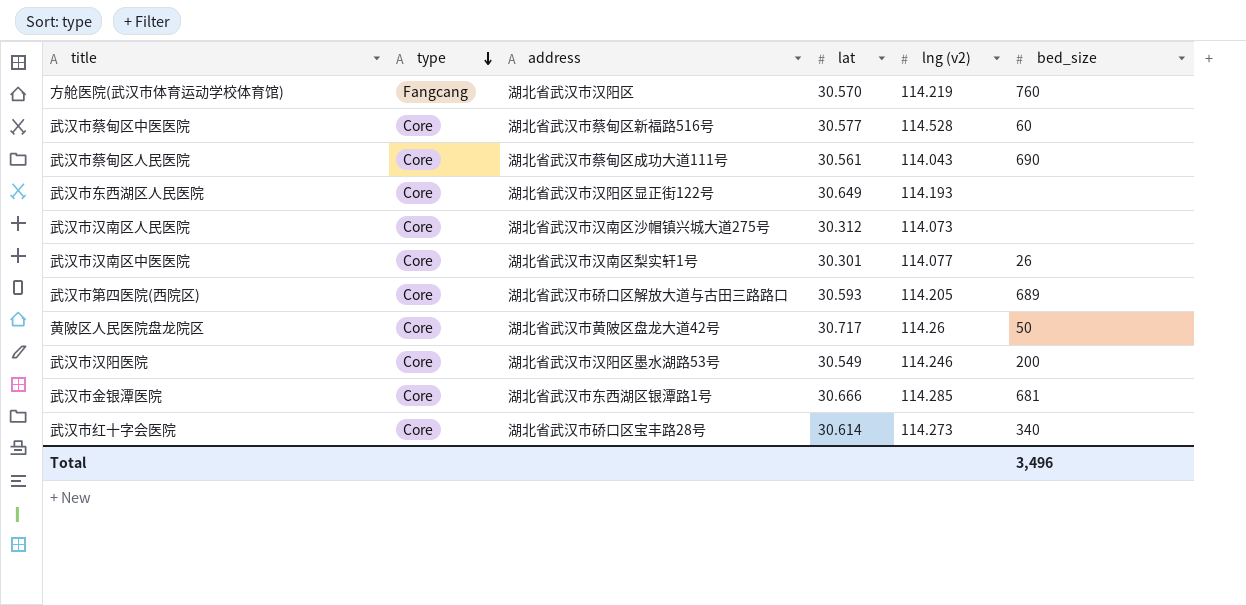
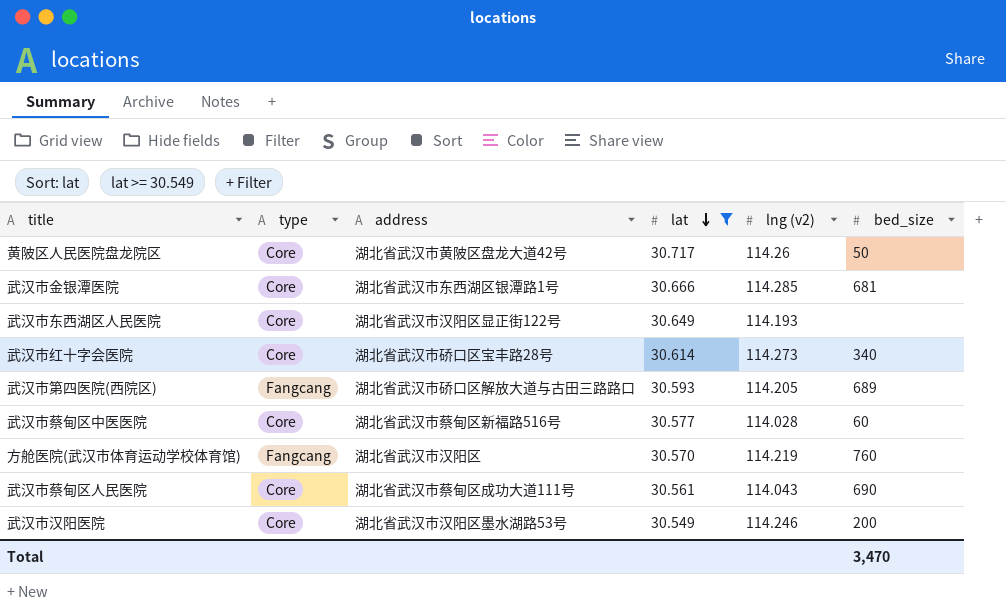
filter: none -> lat >= 30.549
row order: type descending -> lat descending
武汉市第四医院(西院区) | type: Core -> Fangcang
武汉市蔡甸区中医医院 | lng (v2): 114.528 -> 114.028
Total | bed_size: 3,496 -> 3,470

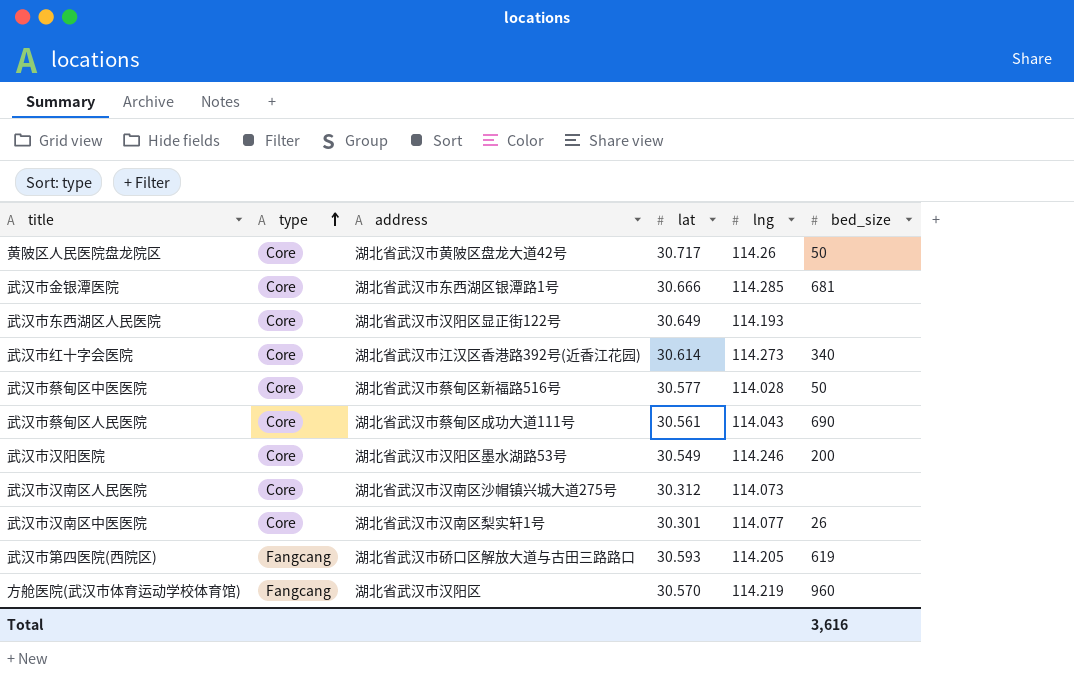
filter: lat >= 30.549 -> none
row order: lat descending -> type ascending
column name: lng (v2) -> lng
武汉市红十字会医院 | address: 湖北省武汉市硚口区宝丰路28号 -> 湖北省武汉市江汉区香港路392号(近香江花园)
武汉市蔡甸区中医医院 | bed_size: 60 -> 50
武汉市第四医院(西院区) | bed_size: 689 -> 619
方舱医院(武汉市体育运动学校体育馆) | bed_size: 760 -> 960
Total | bed_size: 3,470 -> 3,616

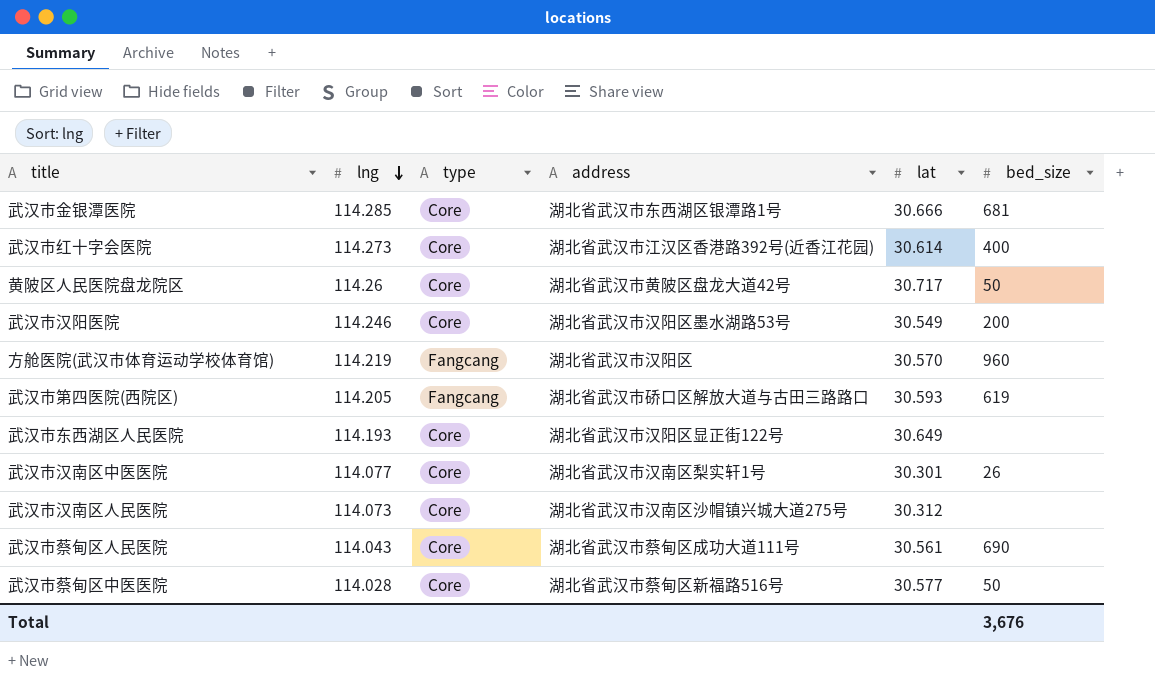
row order: type ascending -> lng descending
column lng | position: 5 -> 2
武汉市红十字会医院 | bed_size: 340 -> 400
Total | bed_size: 3,616 -> 3,676

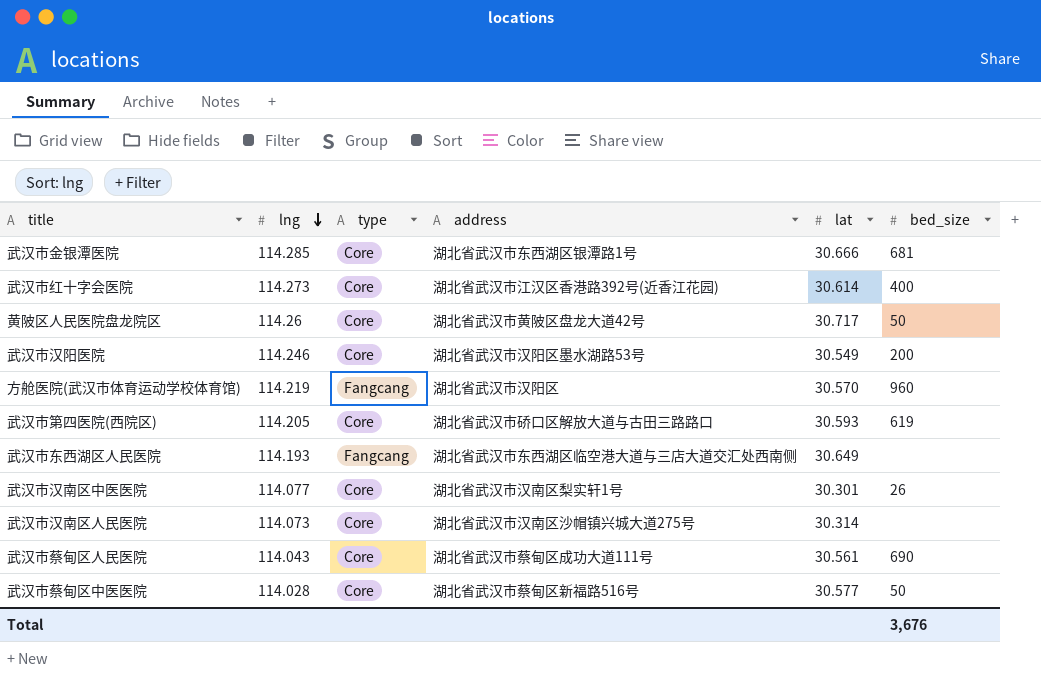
武汉市第四医院(西院区) | type: Fangcang -> Core
武汉市东西湖区人民医院 | type: Core -> Fangcang
武汉市东西湖区人民医院 | address: 湖北省武汉市汉阳区显正街122号 -> 湖北省武汉市东西湖区临空港大道与三店大道交汇处西南侧
武汉市汉南区人民医院 | lat: 30.312 -> 30.314

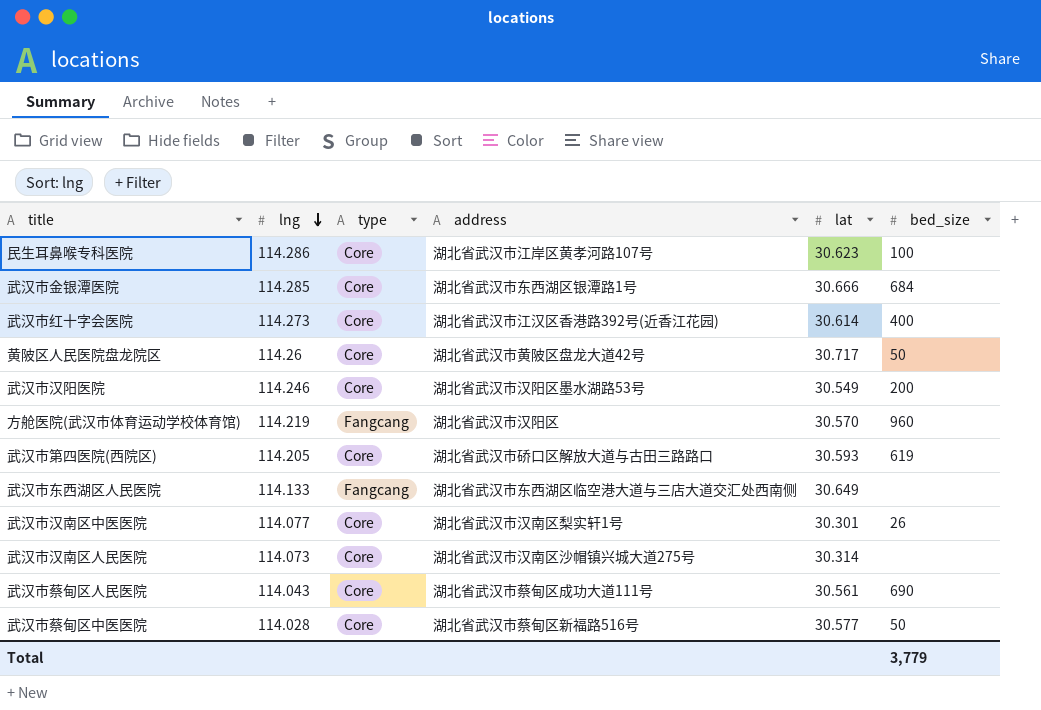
row 民生耳鼻喉专科医院: none -> 114.286 | Core | 湖北省武汉市江岸区黄孝河路107号 | 30.623 | 100
武汉市金银潭医院 | bed_size: 681 -> 684
武汉市东西湖区人民医院 | lng: 114.193 -> 114.133
Total | bed_size: 3,676 -> 3,779

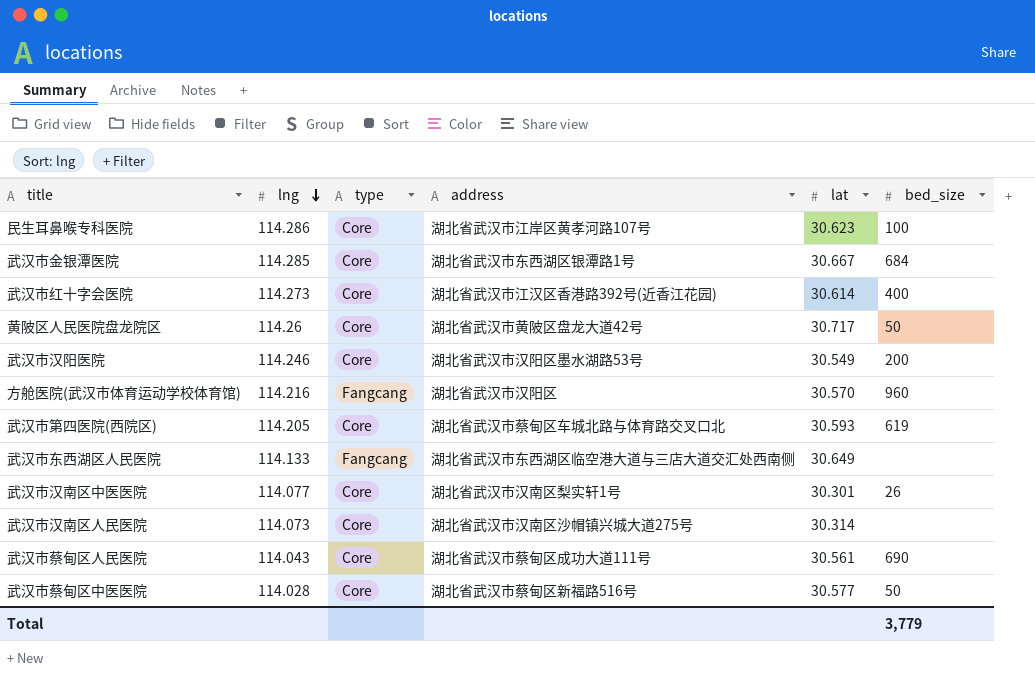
武汉市金银潭医院 | lat: 30.666 -> 30.667
方舱医院(武汉市体育运动学校体育馆) | lng: 114.219 -> 114.216
武汉市第四医院(西院区) | address: 湖北省武汉市硚口区解放大道与古田三路路口 -> 湖北省武汉市蔡甸区车城北路与体育路交叉口北

